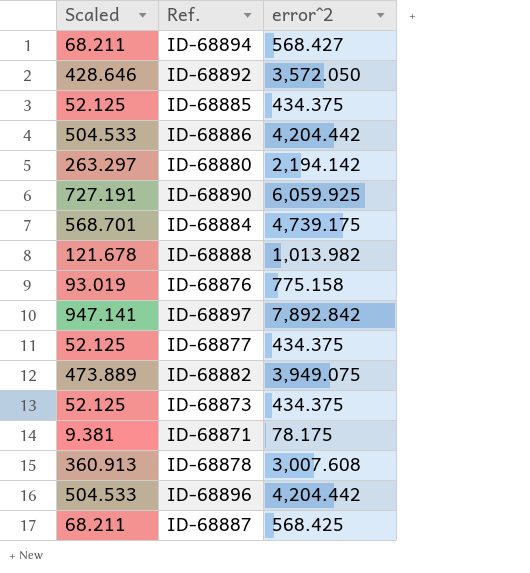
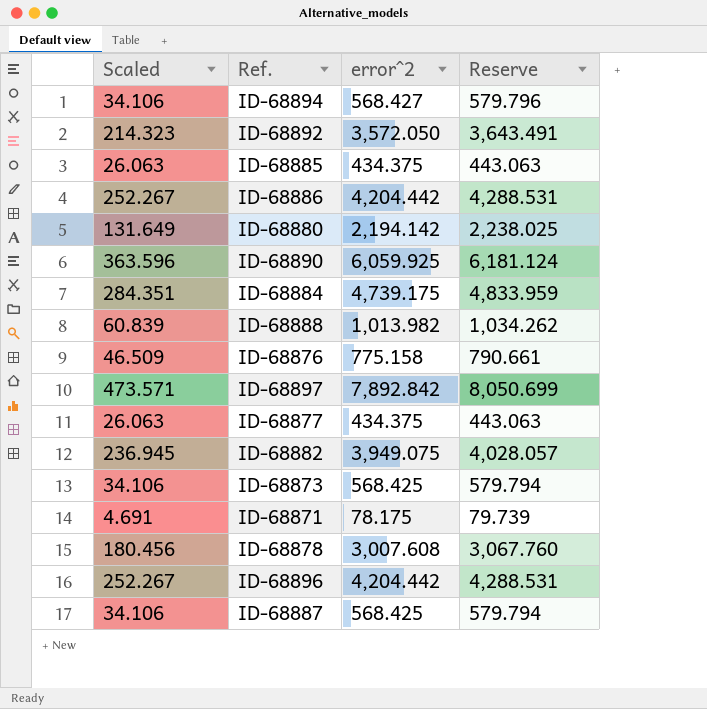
column Scaled | formula: [error^2] * 0.12 -> [error^2] * 0.06
column Reserve | formula: none -> [error^2] * 1.02
ID-68873 | error^2: 434.375 -> 568.425

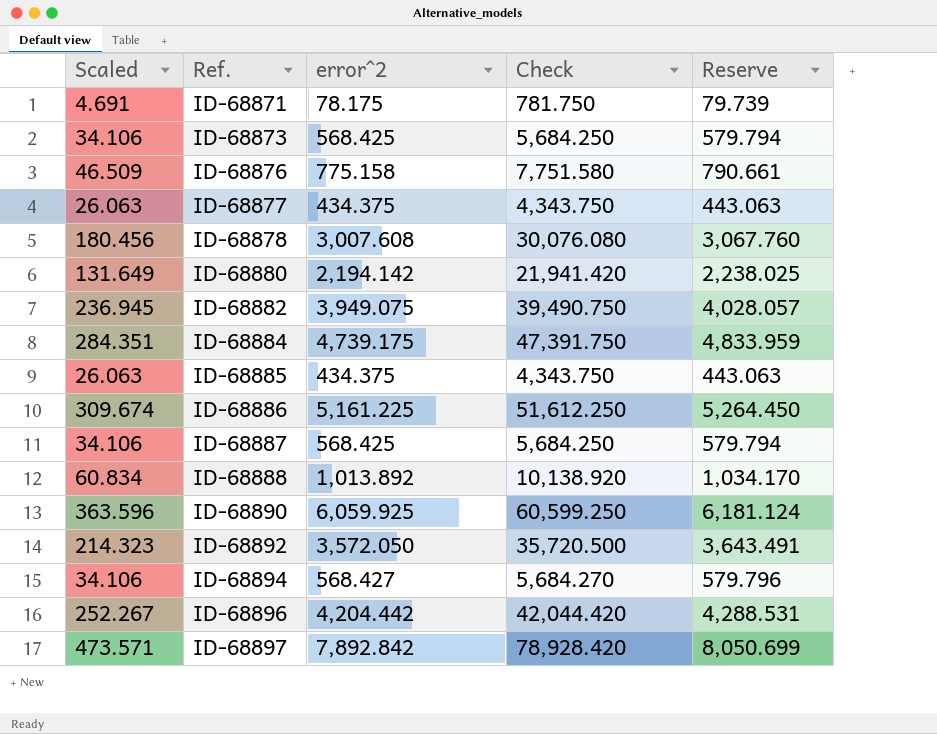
row order: none -> Ref. ascending
column Check | formula: none -> [error^2] * 10
ID-68886 | Scaled: 252.267 -> 309.674
ID-68886 | error^2: 4,204.442 -> 5,161.225
ID-68886 | Reserve: 4,288.531 -> 5,264.450
ID-68888 | Scaled: 60.839 -> 60.834
ID-68888 | error^2: 1,013.982 -> 1,013.892
ID-68888 | Reserve: 1,034.262 -> 1,034.170

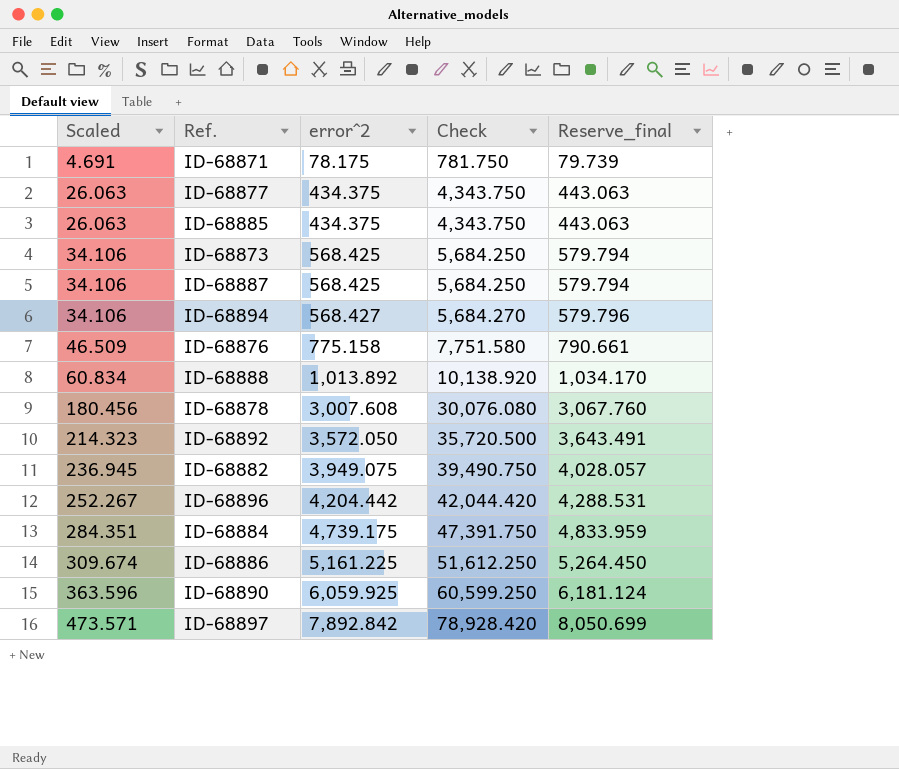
row order: Ref. ascending -> Scaled ascending
column name: Reserve -> Reserve_final
row ID-68880: 131.649 | 2,194.142 | 21,941.420 | 2,238.025 -> none

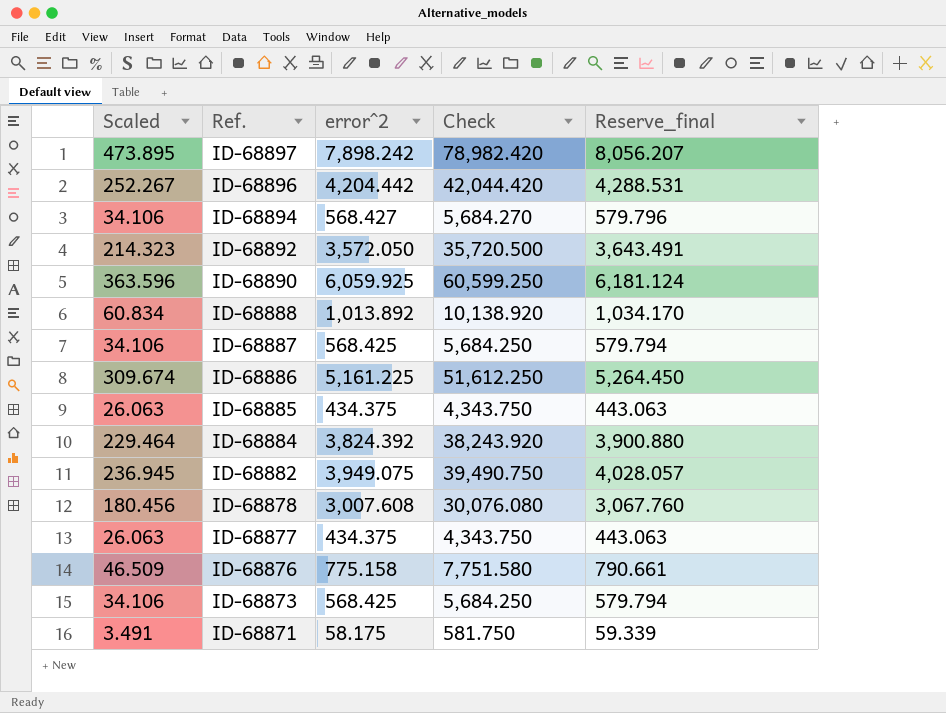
row order: Scaled ascending -> Ref. descending
ID-68897 | Scaled: 473.571 -> 473.895
ID-68897 | error^2: 7,892.842 -> 7,898.242
ID-68897 | Check: 78,928.420 -> 78,982.420
ID-68897 | Reserve_final: 8,050.699 -> 8,056.207
ID-68884 | Scaled: 284.351 -> 229.464
ID-68884 | error^2: 4,739.175 -> 3,824.392
ID-68884 | Check: 47,391.750 -> 38,243.920
ID-68884 | Reserve_final: 4,833.959 -> 3,900.880
ID-68871 | Scaled: 4.691 -> 3.491
ID-68871 | error^2: 78.175 -> 58.175
ID-68871 | Check: 781.750 -> 581.750
ID-68871 | Reserve_final: 79.739 -> 59.339

